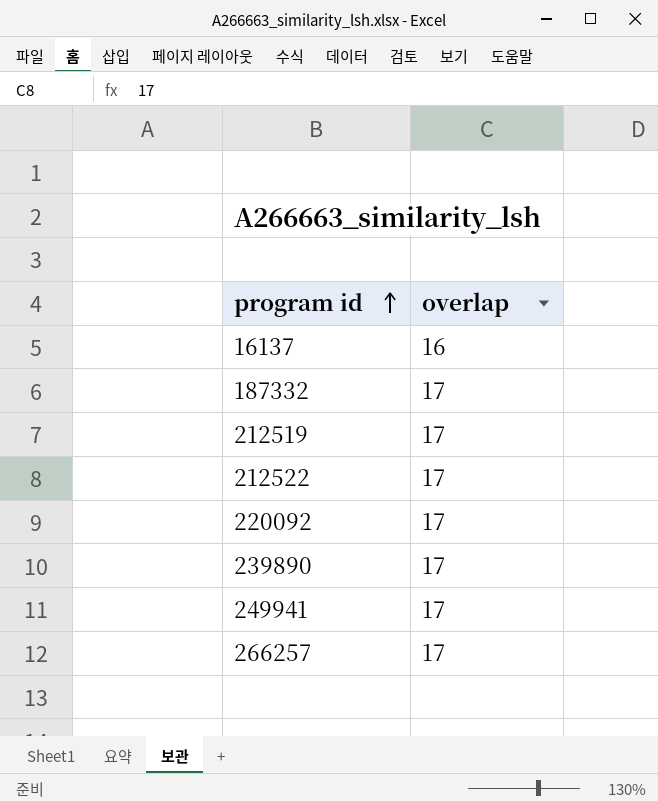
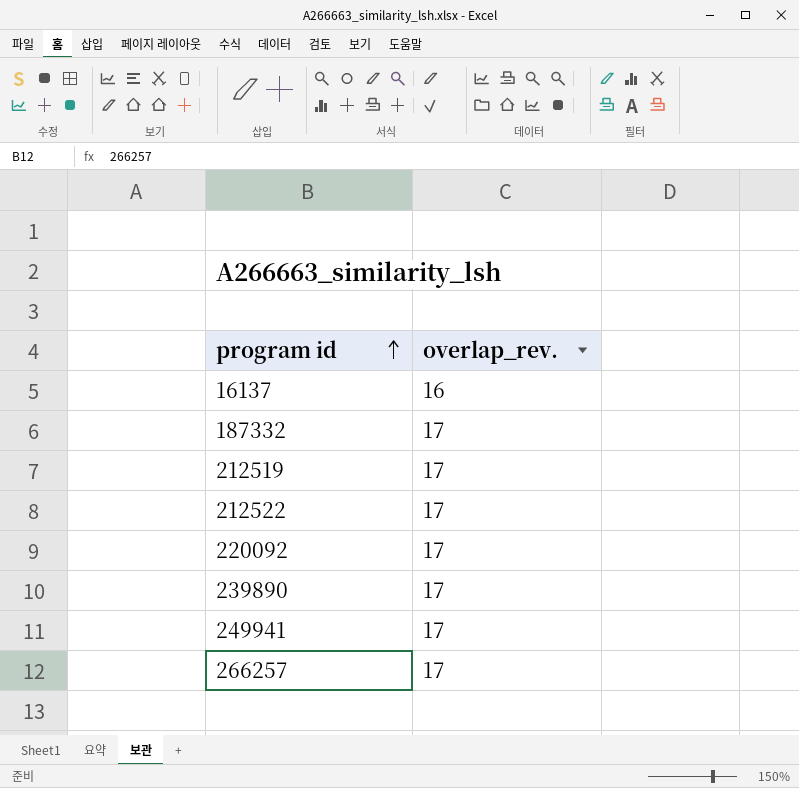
column name: overlap -> overlap_rev.

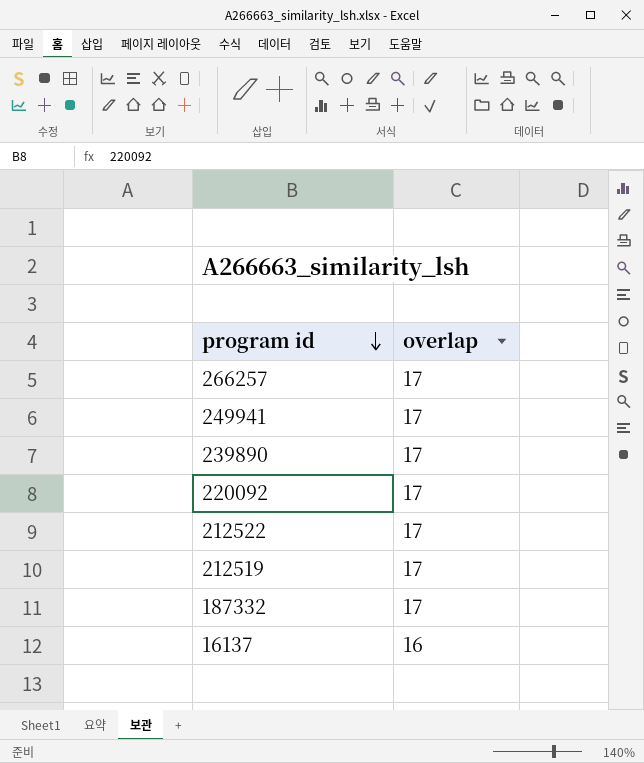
row order: program id ascending -> program id descending
column name: overlap_rev. -> overlap

